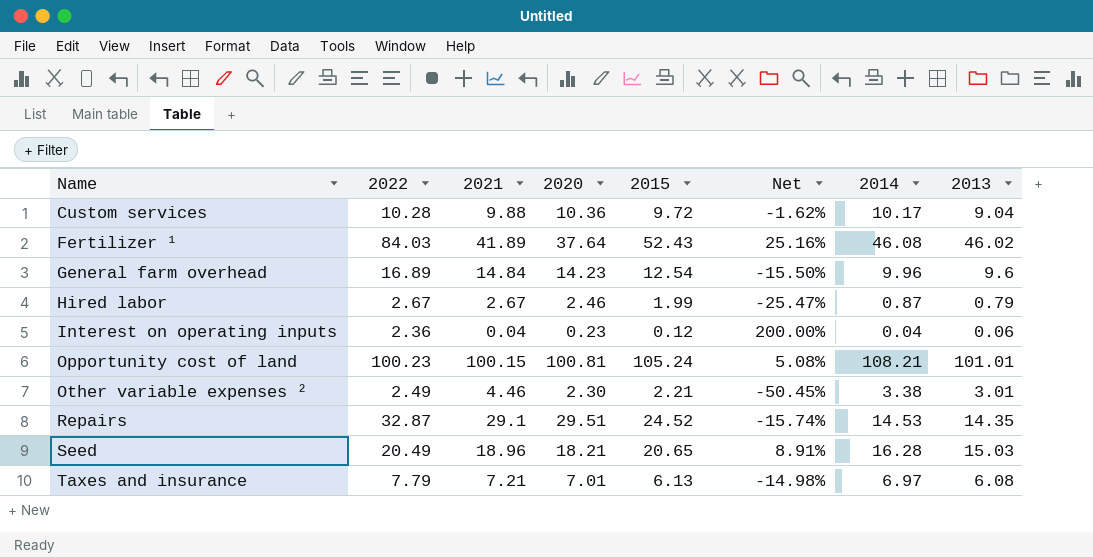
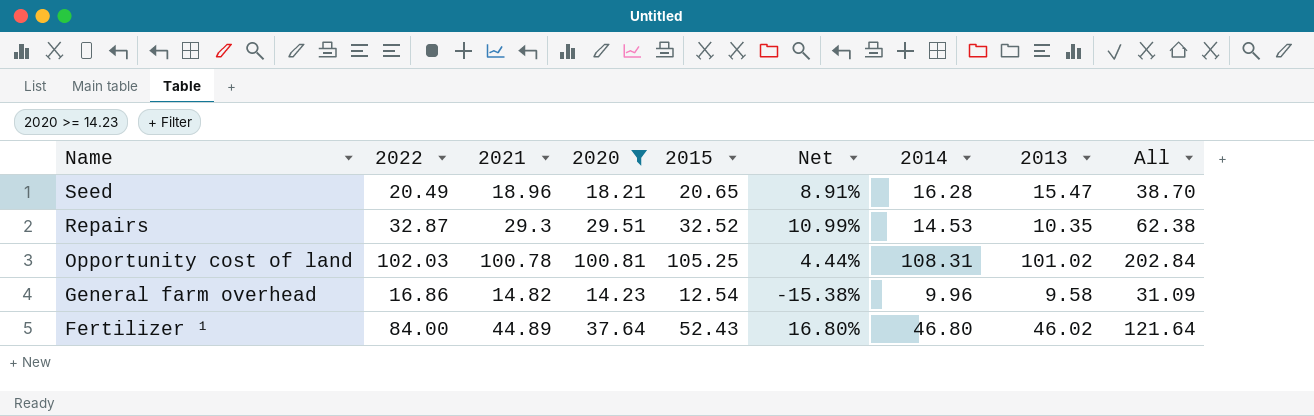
filter: none -> 2020 >= 14.23
row order: Name ascending -> Name descending
column All | formula: none -> [2022] + [2020]
Seed | 2013: 15.03 -> 15.47
Repairs | 2021: 29.1 -> 29.3
Repairs | 2015: 24.52 -> 32.52
Repairs | Net: -15.74% -> 10.99%
Repairs | 2013: 14.35 -> 10.35
Opportunity cost of land | 2022: 100.23 -> 102.03
Opportunity cost of land | 2021: 100.15 -> 100.78
Opportunity cost of land | 2015: 105.24 -> 105.25
Opportunity cost of land | Net: 5.08% -> 4.44%
Opportunity cost of land | 2014: 108.21 -> 108.31
Opportunity cost of land | 2013: 101.01 -> 101.02
General farm overhead | 2022: 16.89 -> 16.86
General farm overhead | 2021: 14.84 -> 14.82
General farm overhead | Net: -15.50% -> -15.38%
General farm overhead | 2013: 9.6 -> 9.58
Fertilizer ¹ | 2022: 84.03 -> 84.00
Fertilizer ¹ | 2021: 41.89 -> 44.89
Fertilizer ¹ | Net: 25.16% -> 16.80%
Fertilizer ¹ | 2014: 46.08 -> 46.80

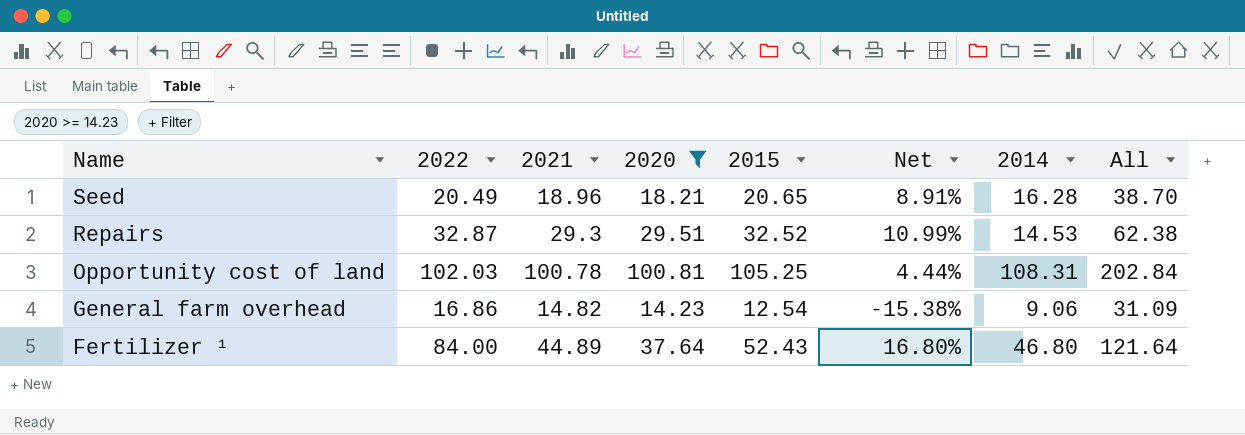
column 2013 | position: 8 -> none
General farm overhead | 2014: 9.96 -> 9.06

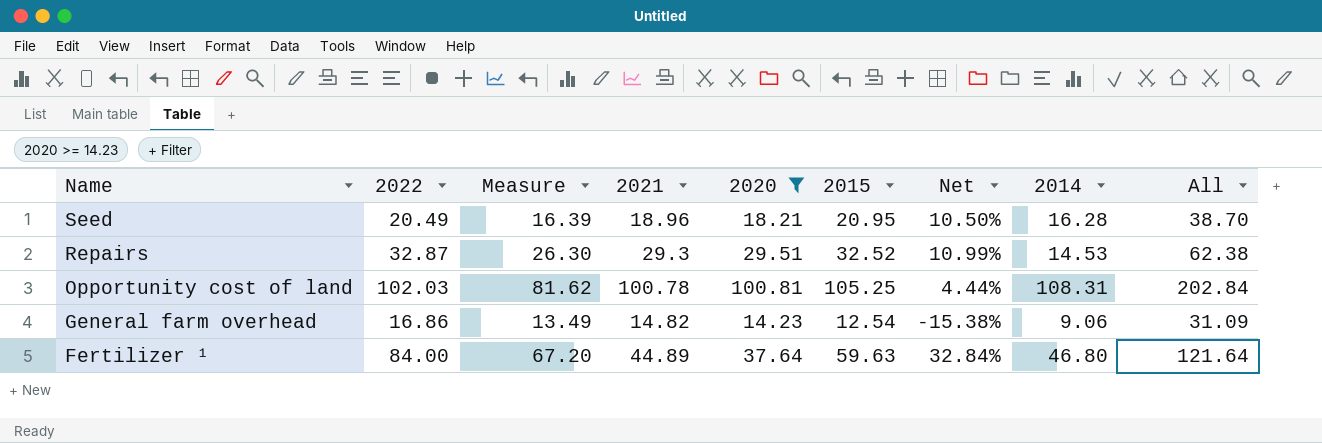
column Measure | formula: none -> [2022] * 0.8
Seed | 2015: 20.65 -> 20.95
Seed | Net: 8.91% -> 10.50%
Fertilizer ¹ | 2015: 52.43 -> 59.63
Fertilizer ¹ | Net: 16.80% -> 32.84%

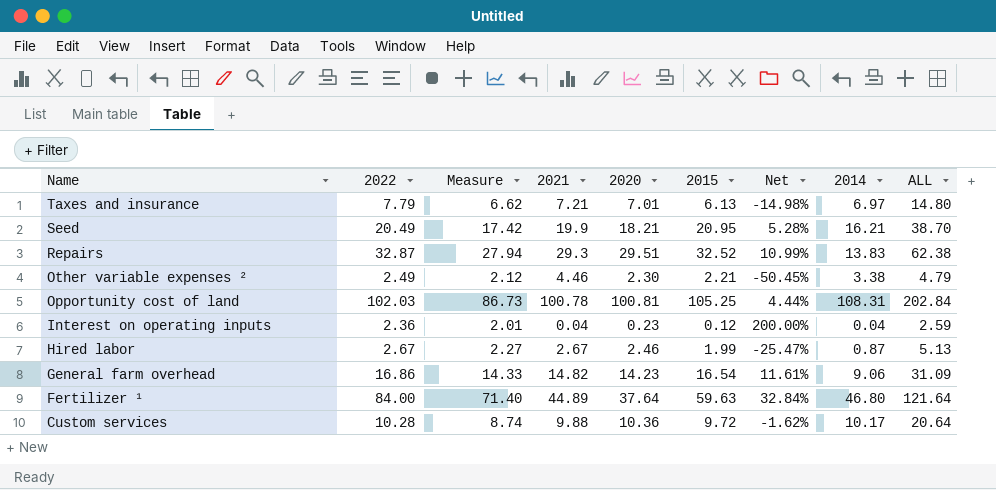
filter: 2020 >= 14.23 -> none
column Measure | formula: [2022] * 0.8 -> [2022] * 0.85
column name: All -> ALL
Seed | 2021: 18.96 -> 19.9
Seed | Net: 10.50% -> 5.28%
Seed | 2014: 16.28 -> 16.21
Repairs | 2014: 14.53 -> 13.83
General farm overhead | 2015: 12.54 -> 16.54
General farm overhead | Net: -15.38% -> 11.61%

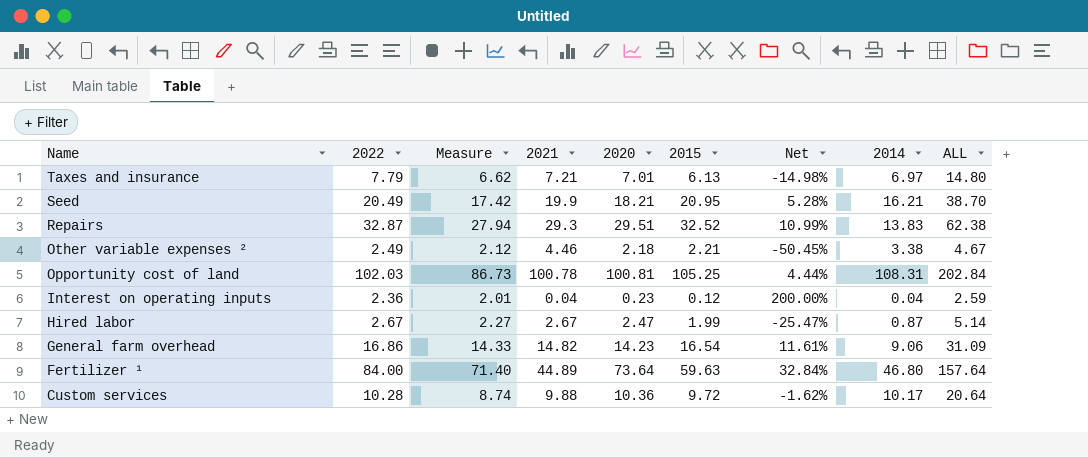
Other variable expenses ² | 2020: 2.30 -> 2.18
Other variable expenses ² | ALL: 4.79 -> 4.67
Hired labor | 2020: 2.46 -> 2.47
Hired labor | ALL: 5.13 -> 5.14
Fertilizer ¹ | 2020: 37.64 -> 73.64
Fertilizer ¹ | ALL: 121.64 -> 157.64

